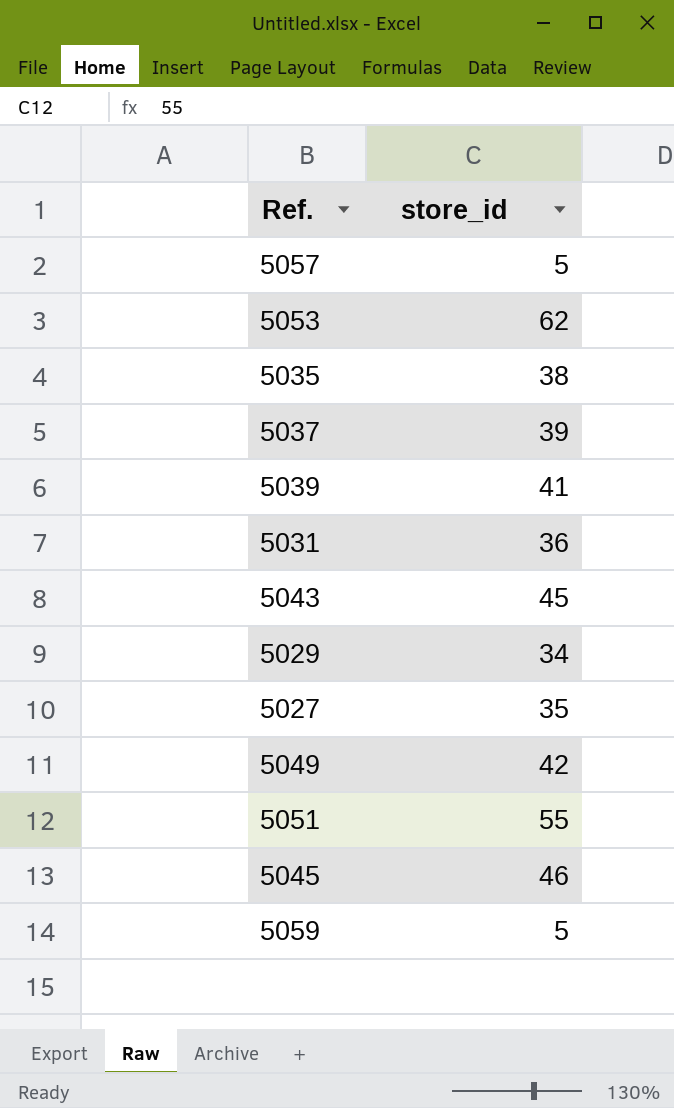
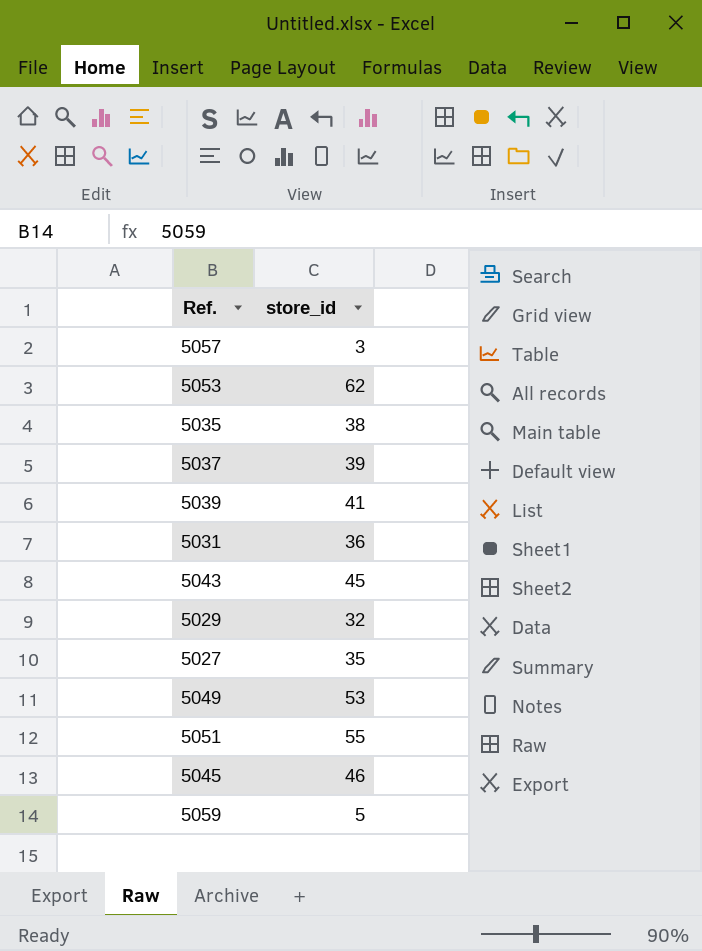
5057 | store_id: 5 -> 3
5029 | store_id: 34 -> 32
5049 | store_id: 42 -> 53

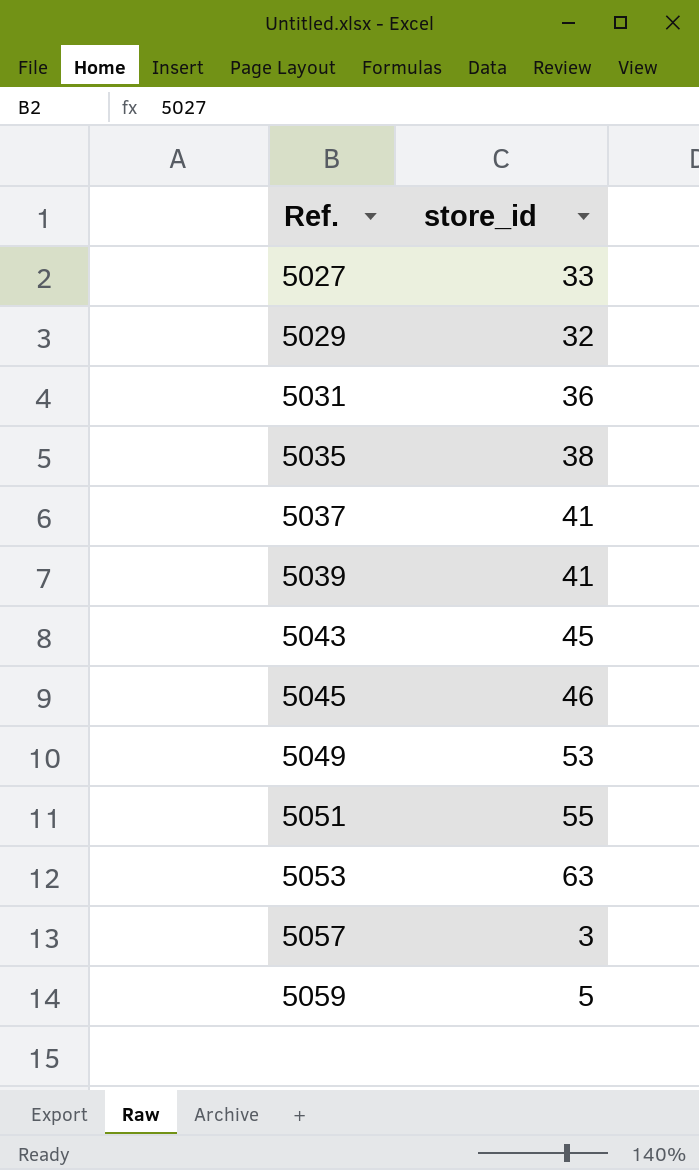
row order: none -> Ref. ascending
5027 | store_id: 35 -> 33
5037 | store_id: 39 -> 41
5053 | store_id: 62 -> 63

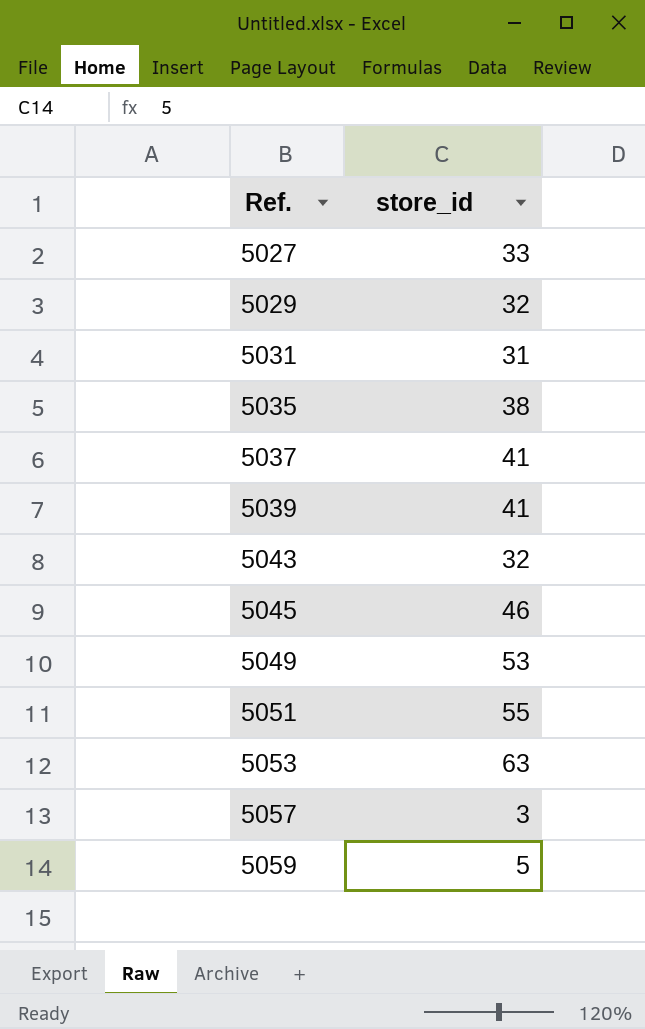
5031 | store_id: 36 -> 31
5043 | store_id: 45 -> 32

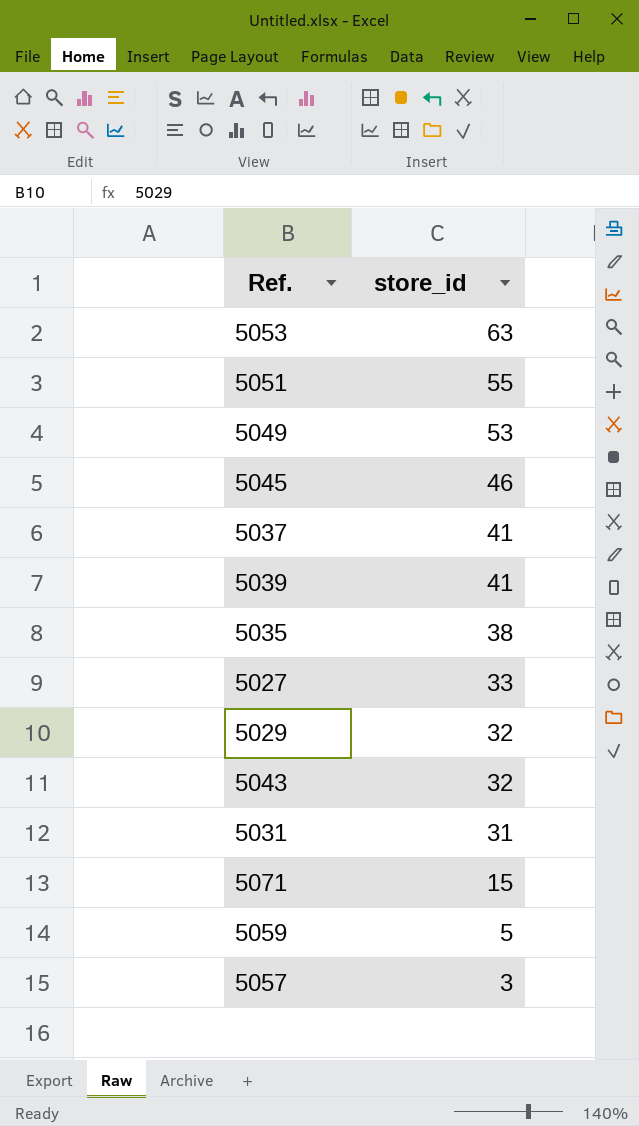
row order: Ref. ascending -> store_id descending
row 5071: none -> 15

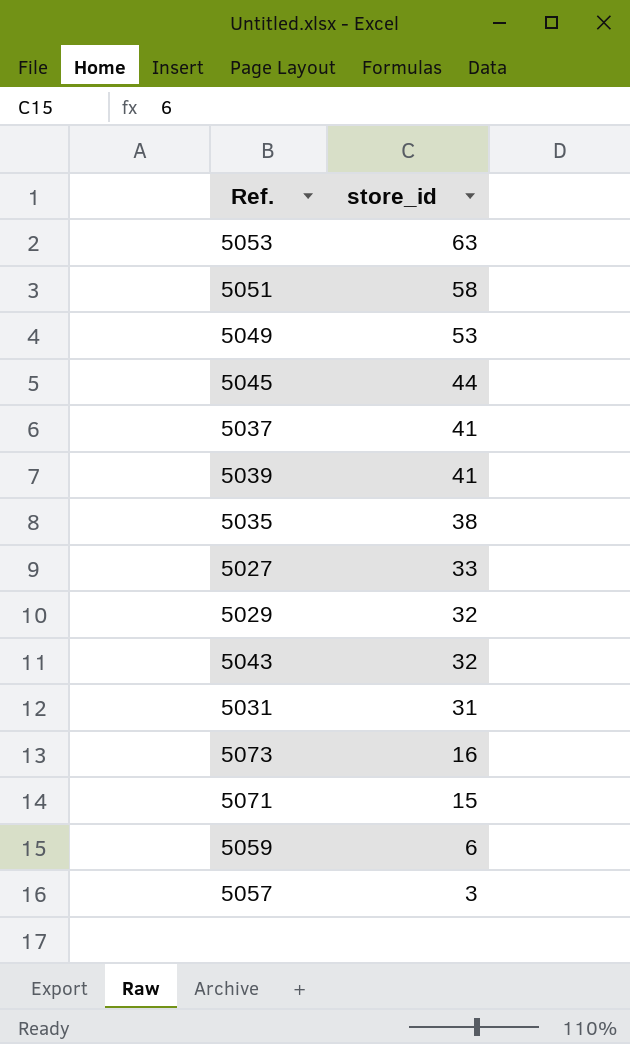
5051 | store_id: 55 -> 58
5045 | store_id: 46 -> 44
row 5073: none -> 16
5059 | store_id: 5 -> 6

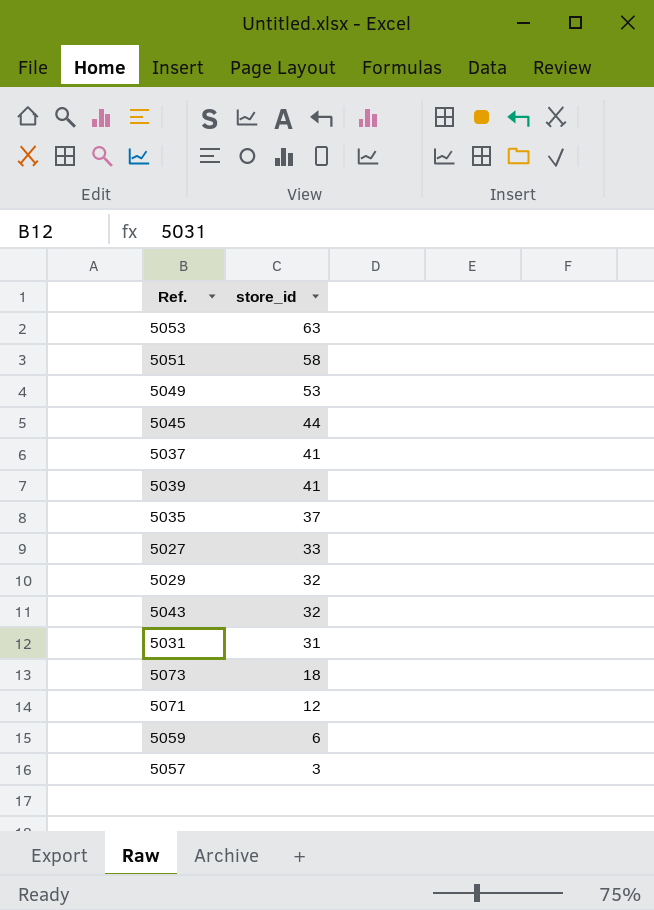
5035 | store_id: 38 -> 37
5073 | store_id: 16 -> 18
5071 | store_id: 15 -> 12

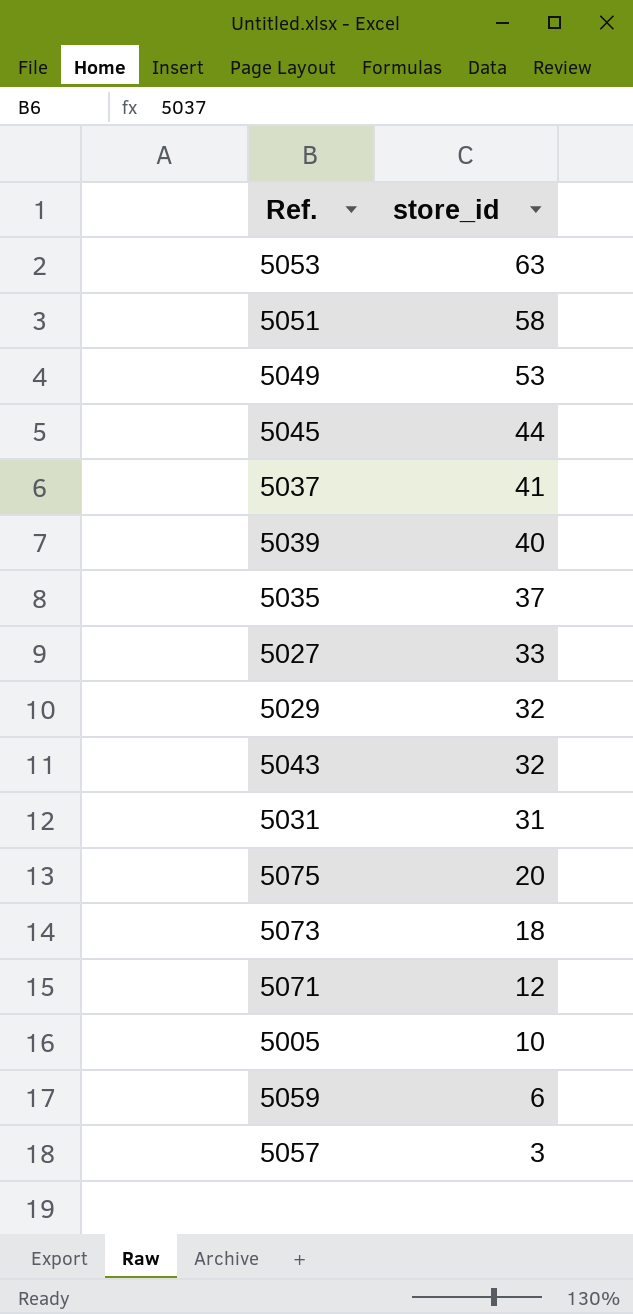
5039 | store_id: 41 -> 40
row 5075: none -> 20
row 5005: none -> 10

